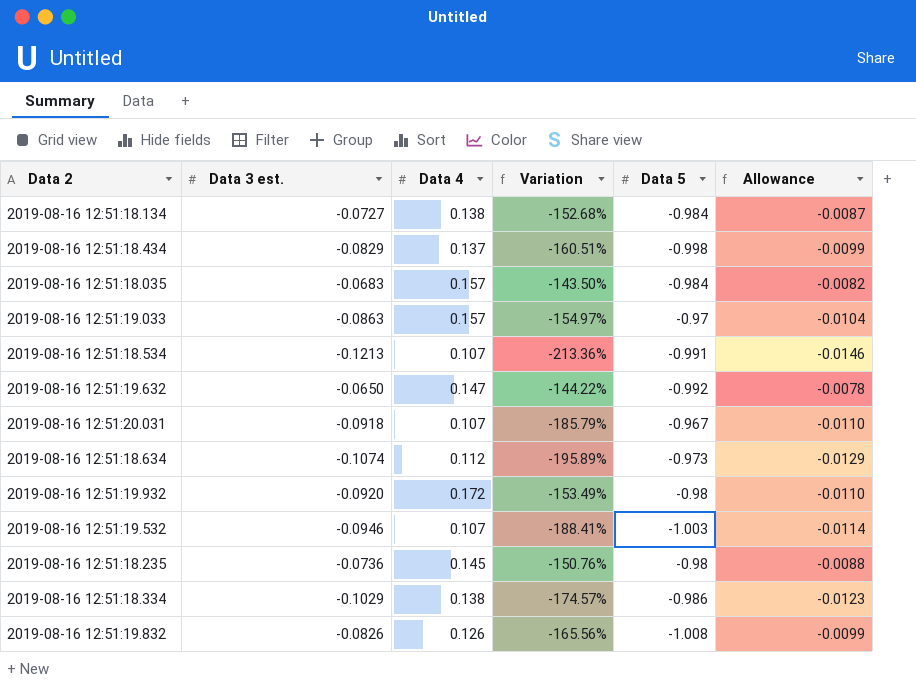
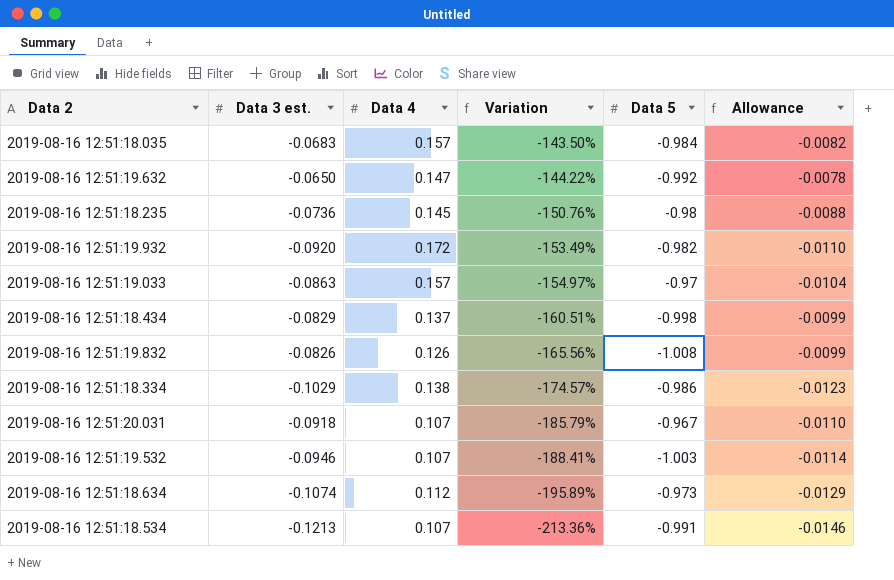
row order: none -> Variation descending
row 2019-08-16 12:51:18.134: -0.0727 | 0.138 | -152.68% | -0.984 | -0.0087 -> none
2019-08-16 12:51:19.932 | Data 5: -0.98 -> -0.982

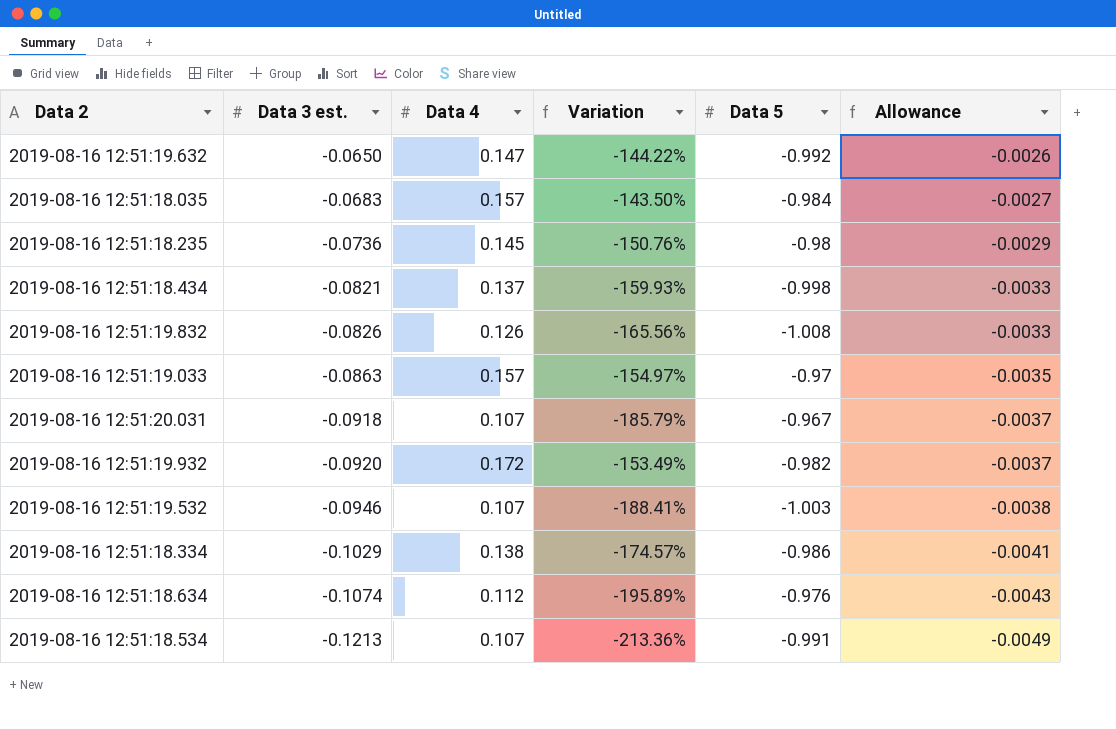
row order: Variation descending -> Data 3 est. descending
column Allowance | formula: [Data 3 est.] * 0.12 -> [Data 3 est.] * 0.04
2019-08-16 12:51:18.434 | Data 3 est.: -0.0829 -> -0.0821
2019-08-16 12:51:18.434 | Variation: -160.51% -> -159.93%
2019-08-16 12:51:18.634 | Data 5: -0.973 -> -0.976

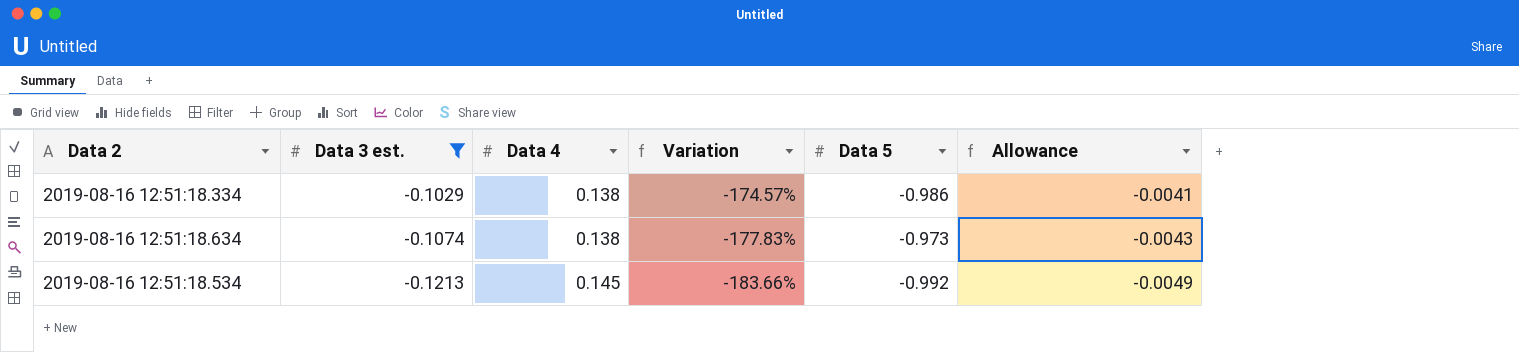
filter: none -> Data 3 est. <= -0.1029
2019-08-16 12:51:18.634 | Data 4: 0.112 -> 0.138
2019-08-16 12:51:18.634 | Variation: -195.89% -> -177.83%
2019-08-16 12:51:18.634 | Data 5: -0.976 -> -0.973
2019-08-16 12:51:18.534 | Data 4: 0.107 -> 0.145
2019-08-16 12:51:18.534 | Variation: -213.36% -> -183.66%
2019-08-16 12:51:18.534 | Data 5: -0.991 -> -0.992

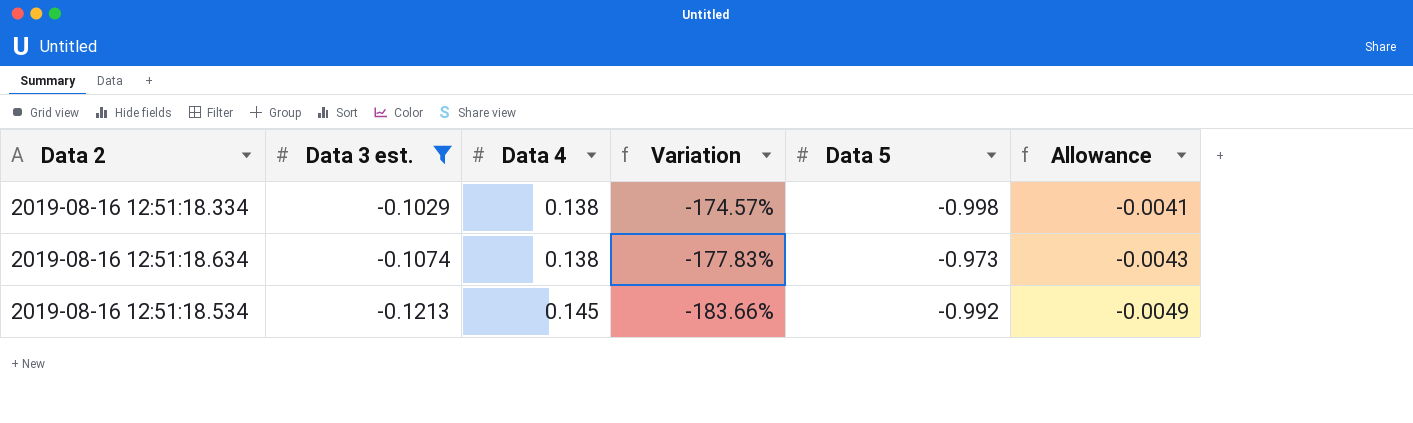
2019-08-16 12:51:18.334 | Data 5: -0.986 -> -0.998

